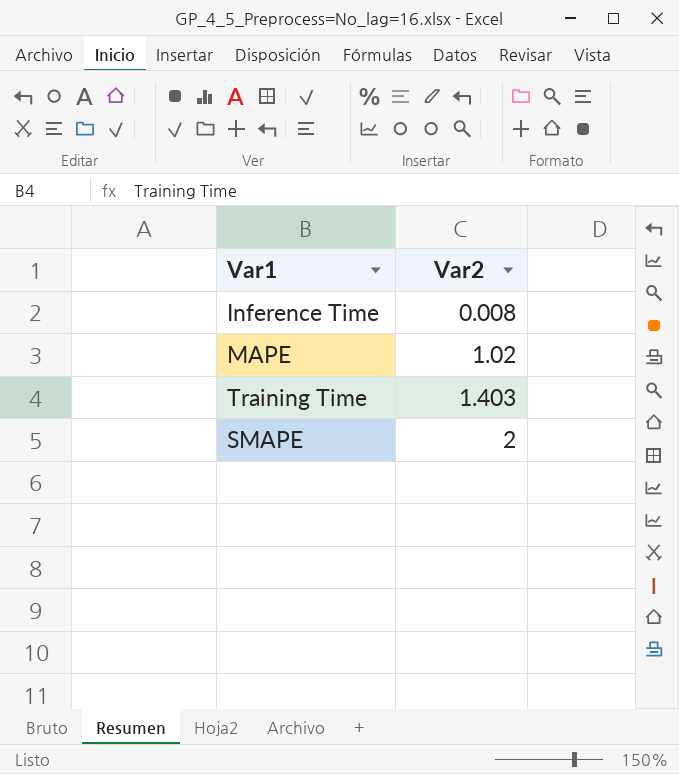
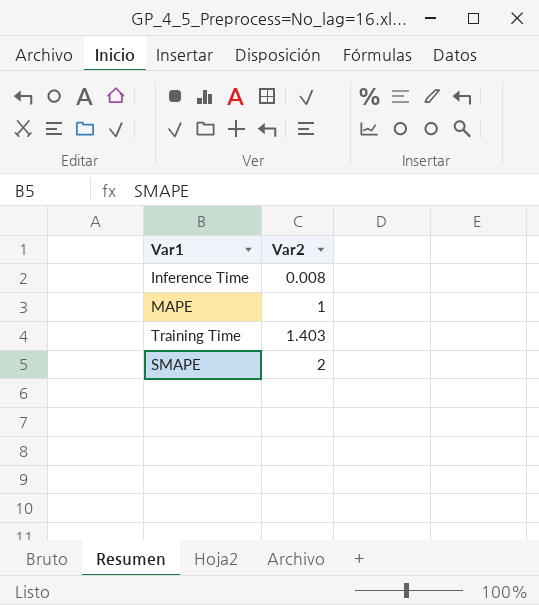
MAPE | Var2: 1.02 -> 1

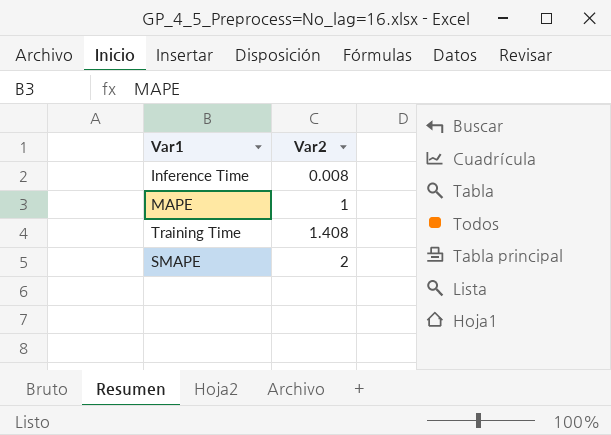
Training Time | Var2: 1.403 -> 1.408

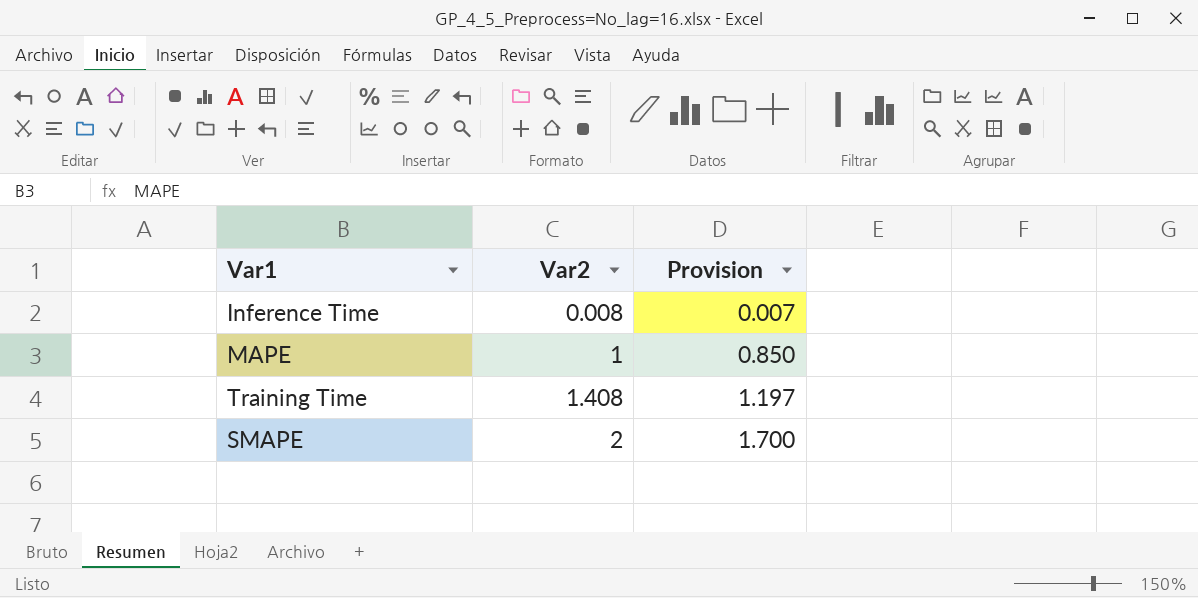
column Provision | formula: none -> [Var2] * 0.85

